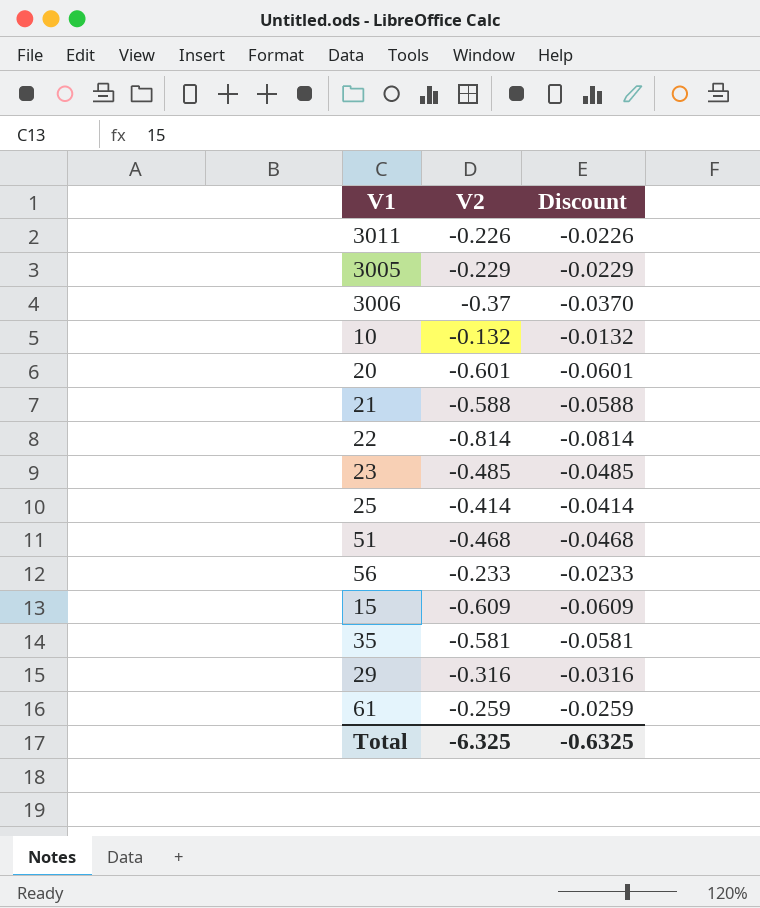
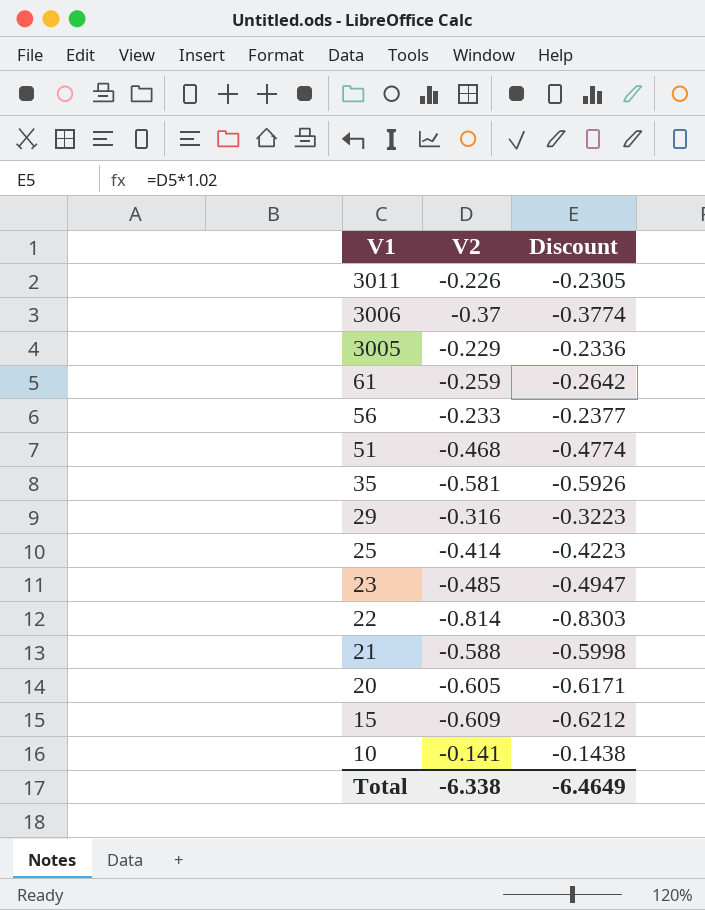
row order: none -> V1 descending
column Discount | formula: [V2] * 0.1 -> [V2] * 1.02
20 | V2: -0.601 -> -0.605
10 | V2: -0.132 -> -0.141
Total | V2: -6.325 -> -6.338
Total | Discount: -0.6325 -> -6.4649

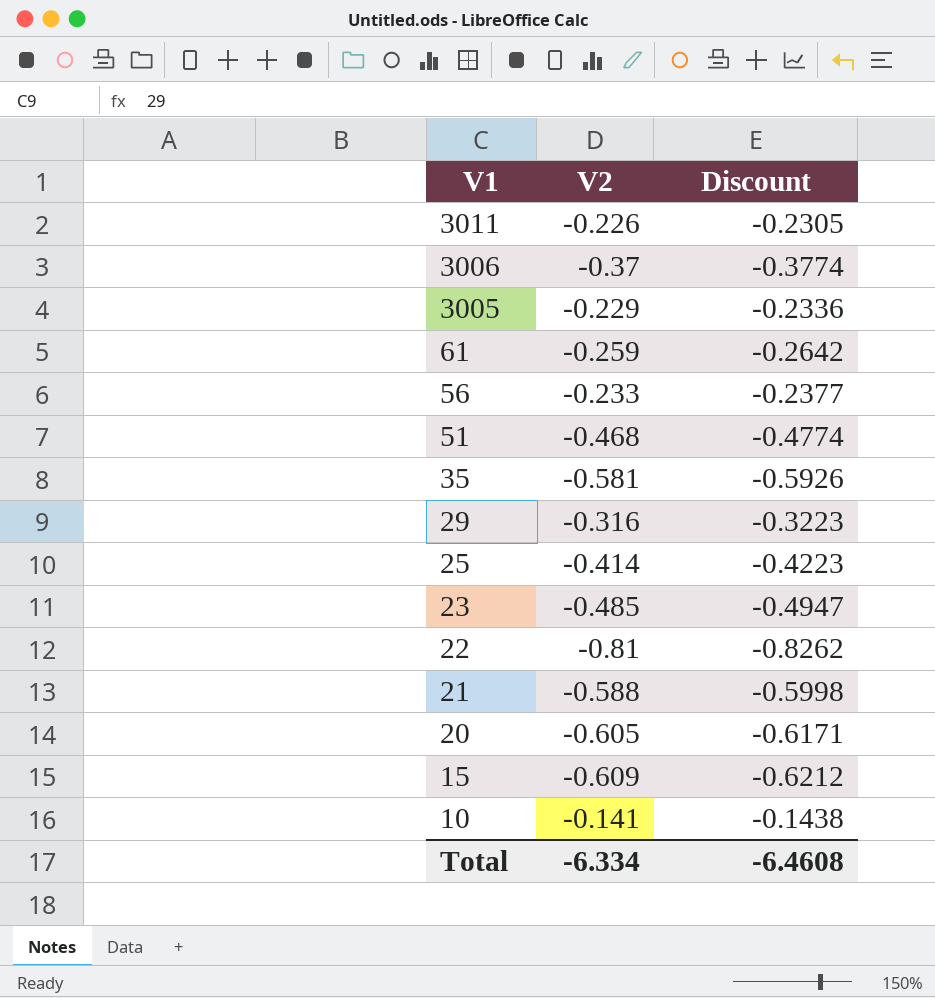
22 | V2: -0.814 -> -0.81
22 | Discount: -0.8303 -> -0.8262
Total | V2: -6.338 -> -6.334
Total | Discount: -6.4649 -> -6.4608

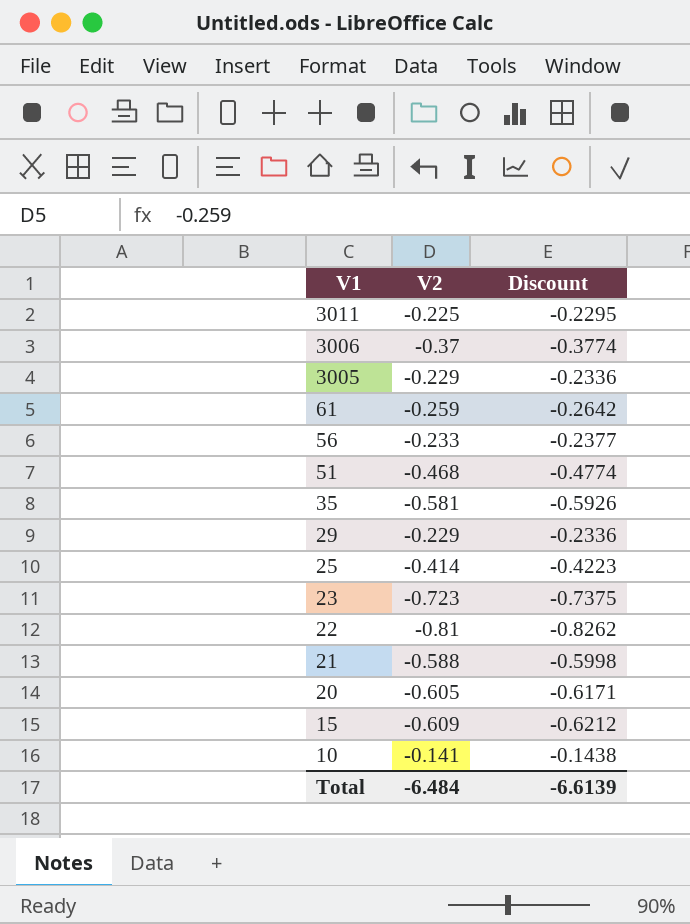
3011 | V2: -0.226 -> -0.225
3011 | Discount: -0.2305 -> -0.2295
29 | V2: -0.316 -> -0.229
29 | Discount: -0.3223 -> -0.2336
23 | V2: -0.485 -> -0.723
23 | Discount: -0.4947 -> -0.7375
Total | V2: -6.334 -> -6.484
Total | Discount: -6.4608 -> -6.6139

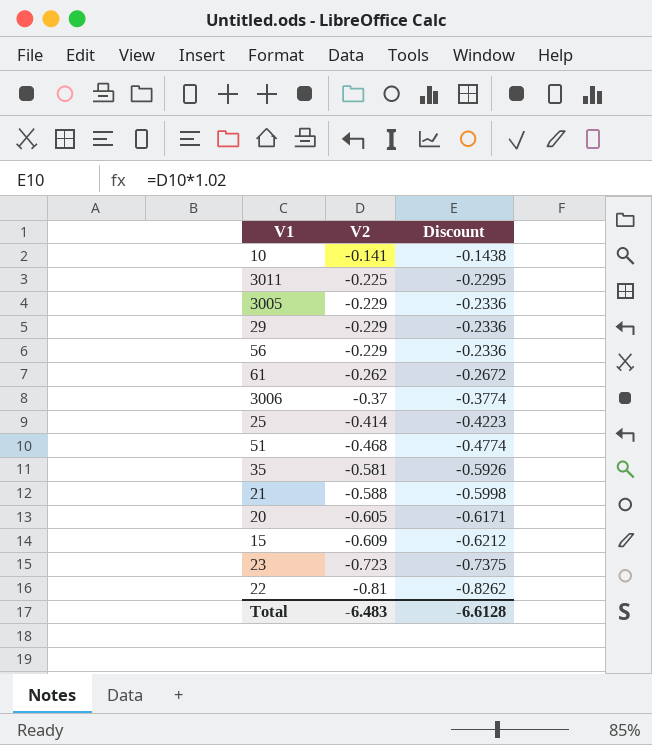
row order: V1 descending -> V2 descending
56 | V2: -0.233 -> -0.229
56 | Discount: -0.2377 -> -0.2336
61 | V2: -0.259 -> -0.262
61 | Discount: -0.2642 -> -0.2672
Total | V2: -6.484 -> -6.483
Total | Discount: -6.6139 -> -6.6128

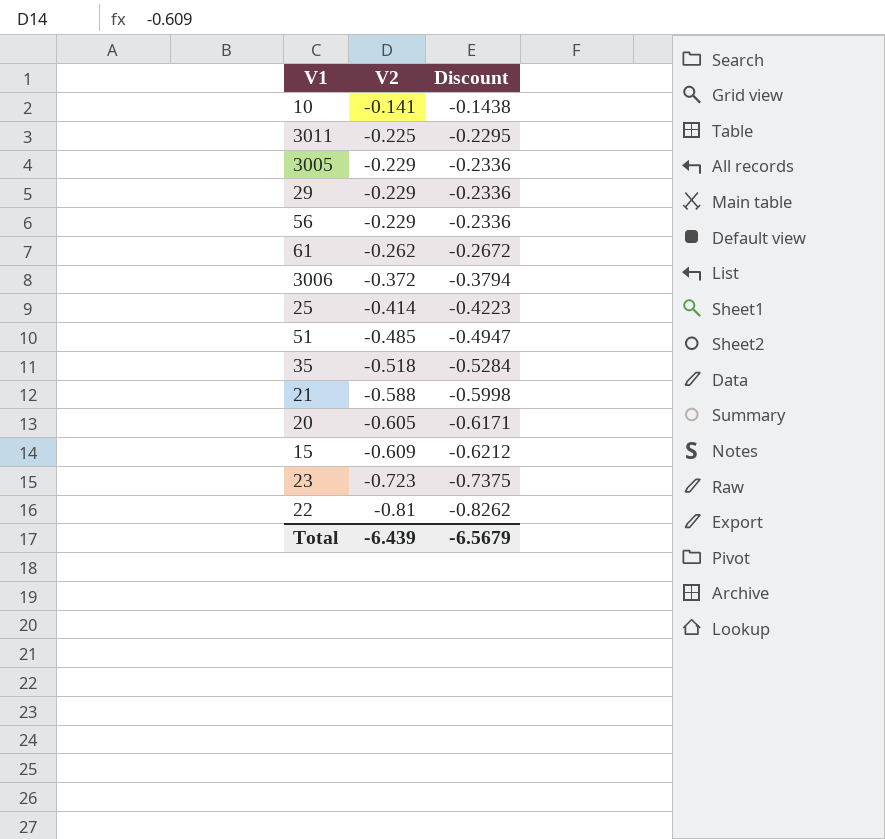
3006 | V2: -0.37 -> -0.372
3006 | Discount: -0.3774 -> -0.3794
51 | V2: -0.468 -> -0.485
51 | Discount: -0.4774 -> -0.4947
35 | V2: -0.581 -> -0.518
35 | Discount: -0.5926 -> -0.5284
Total | V2: -6.483 -> -6.439
Total | Discount: -6.6128 -> -6.5679

